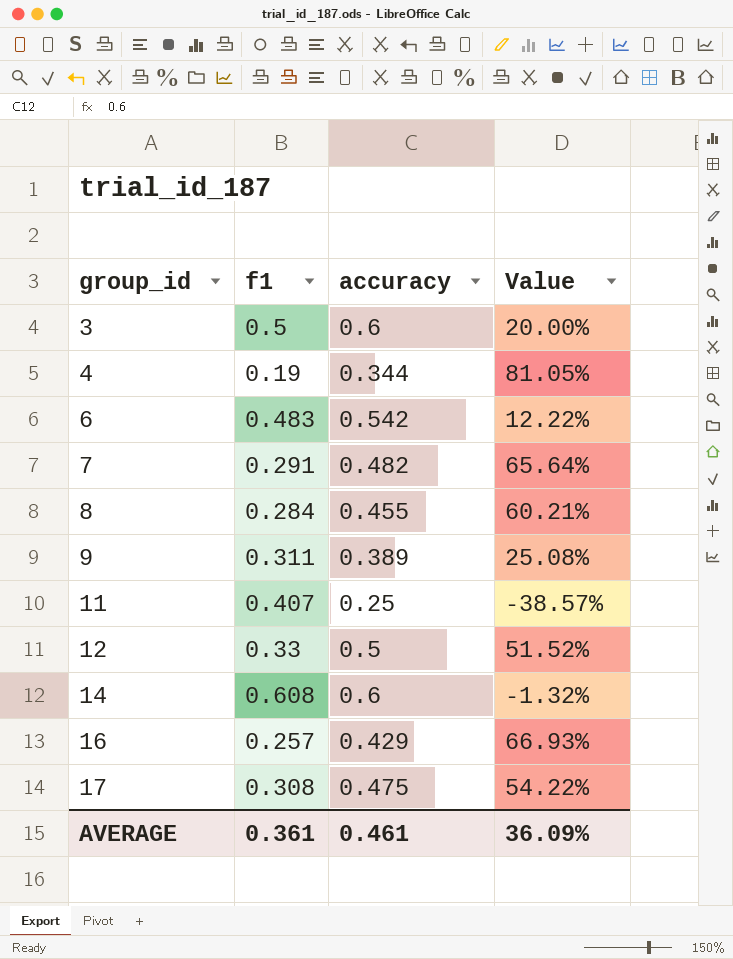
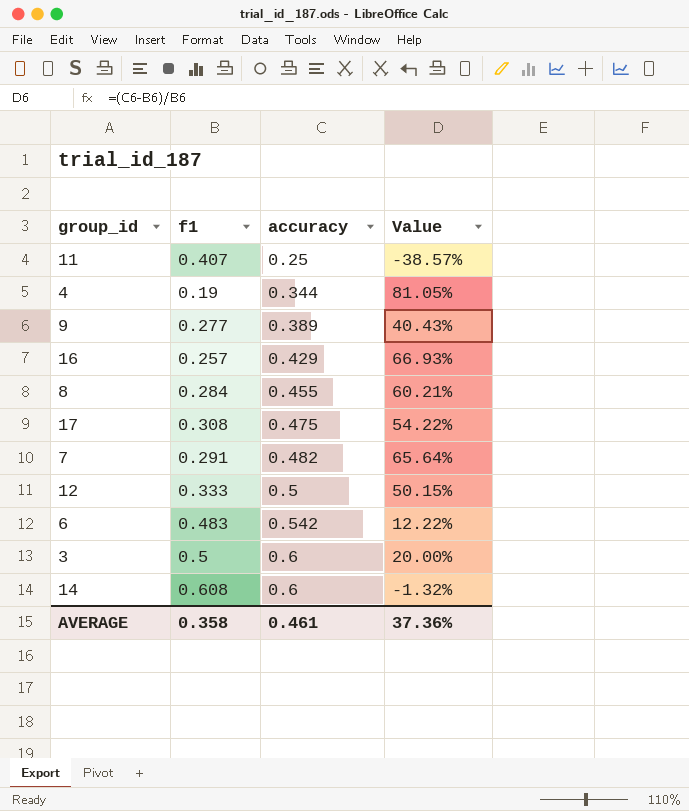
row order: group_id ascending -> accuracy ascending
9 | f1: 0.311 -> 0.277
9 | Value: 25.08% -> 40.43%
12 | f1: 0.33 -> 0.333
12 | Value: 51.52% -> 50.15%
AVERAGE | f1: 0.361 -> 0.358
AVERAGE | Value: 36.09% -> 37.36%

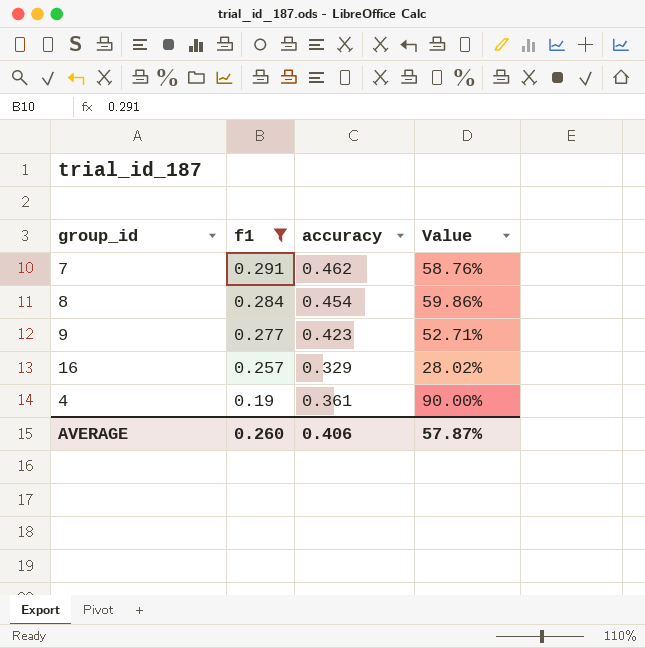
filter: none -> f1 <= 0.291
row order: accuracy ascending -> f1 descending
7 | accuracy: 0.482 -> 0.462
7 | Value: 65.64% -> 58.76%
8 | accuracy: 0.455 -> 0.454
8 | Value: 60.21% -> 59.86%
9 | accuracy: 0.389 -> 0.423
9 | Value: 40.43% -> 52.71%
16 | accuracy: 0.429 -> 0.329
16 | Value: 66.93% -> 28.02%
4 | accuracy: 0.344 -> 0.361
4 | Value: 81.05% -> 90.00%
AVERAGE | f1: 0.358 -> 0.260
AVERAGE | accuracy: 0.461 -> 0.406
AVERAGE | Value: 37.36% -> 57.87%

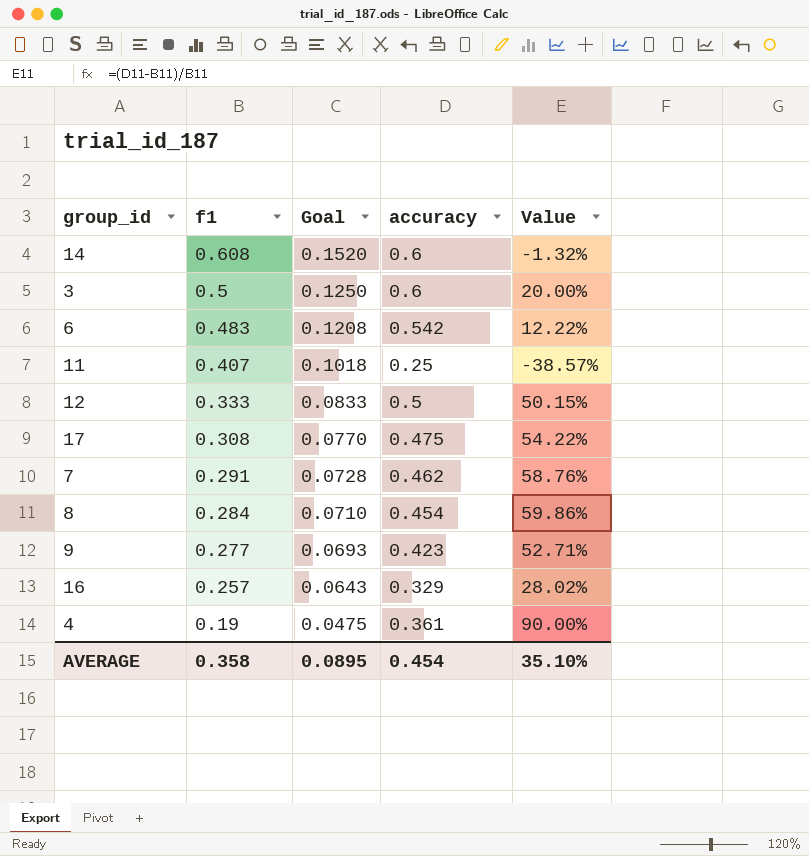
filter: f1 <= 0.291 -> none
column Goal | formula: none -> [f1] * 0.25
AVERAGE | f1: 0.260 -> 0.358
AVERAGE | accuracy: 0.406 -> 0.454
AVERAGE | Value: 57.87% -> 35.10%

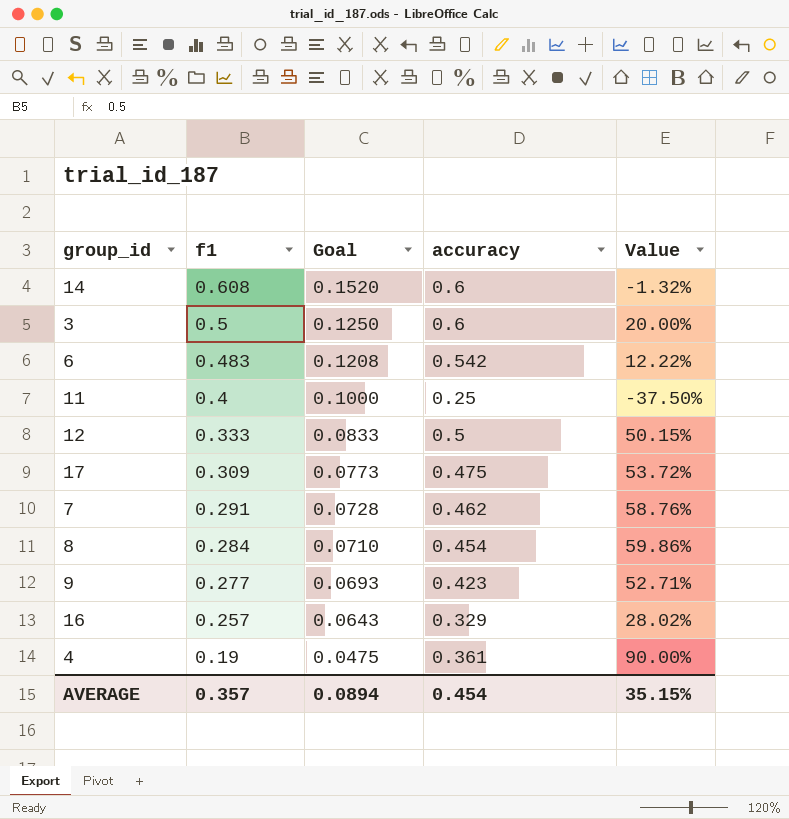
11 | f1: 0.407 -> 0.4
11 | Goal: 0.1018 -> 0.1000
11 | Value: -38.57% -> -37.50%
17 | f1: 0.308 -> 0.309
17 | Goal: 0.0770 -> 0.0773
17 | Value: 54.22% -> 53.72%
AVERAGE | f1: 0.358 -> 0.357
AVERAGE | Goal: 0.0895 -> 0.0894
AVERAGE | Value: 35.10% -> 35.15%

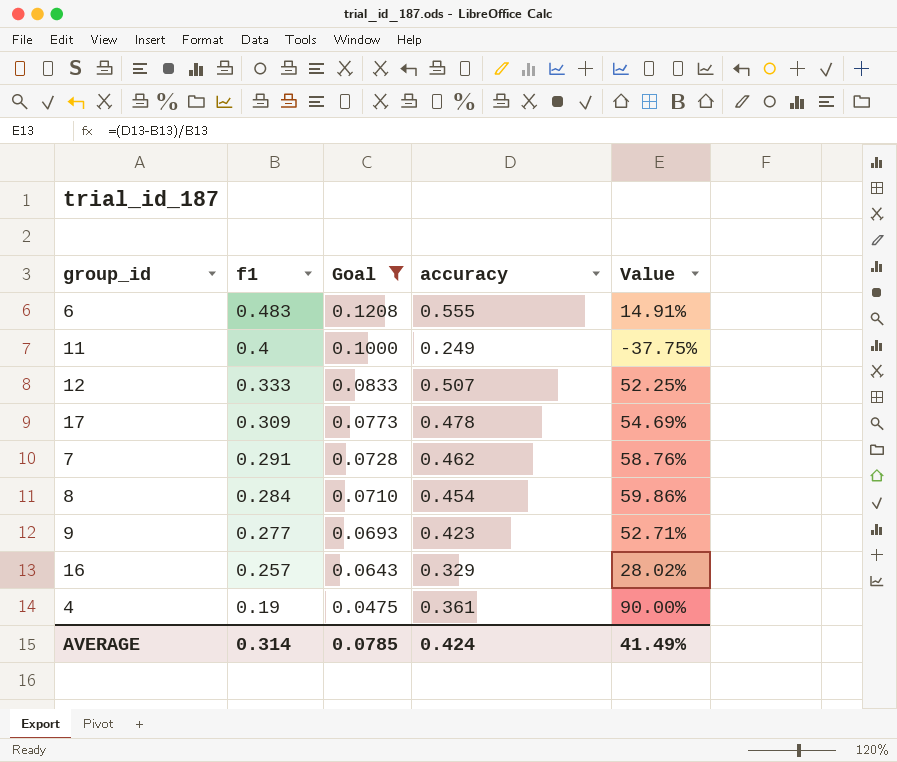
filter: none -> Goal <= 0.1208
6 | accuracy: 0.542 -> 0.555
6 | Value: 12.22% -> 14.91%
11 | accuracy: 0.25 -> 0.249
11 | Value: -37.50% -> -37.75%
12 | accuracy: 0.5 -> 0.507
12 | Value: 50.15% -> 52.25%
17 | accuracy: 0.475 -> 0.478
17 | Value: 53.72% -> 54.69%
AVERAGE | f1: 0.357 -> 0.314
AVERAGE | Goal: 0.0894 -> 0.0785
AVERAGE | accuracy: 0.454 -> 0.424
AVERAGE | Value: 35.15% -> 41.49%

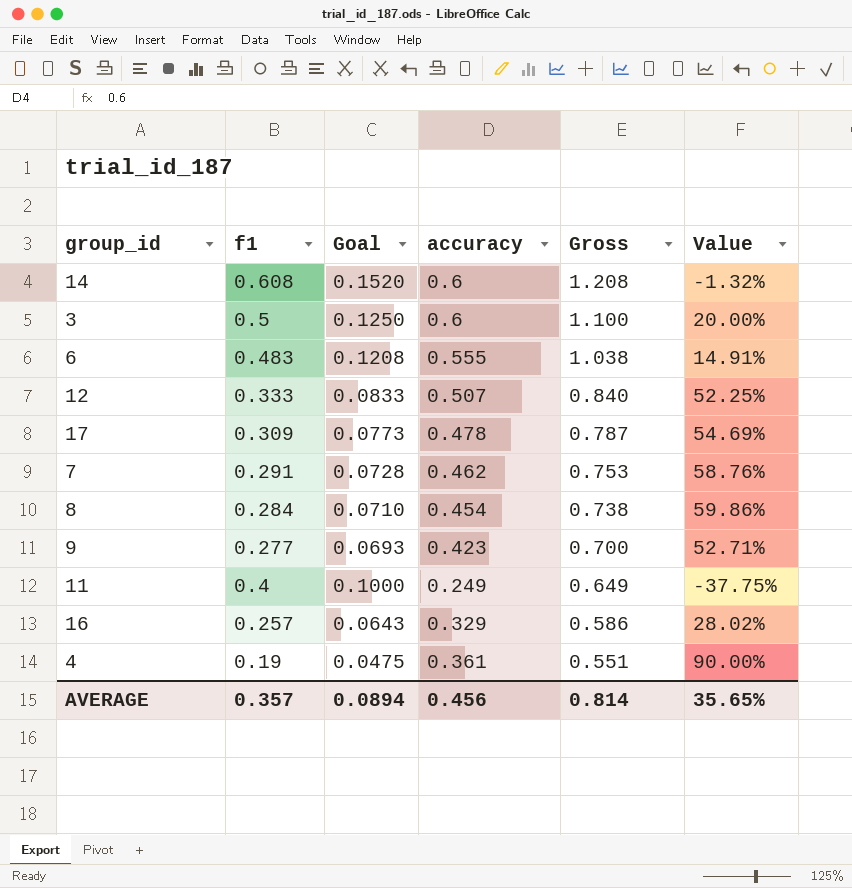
filter: Goal <= 0.1208 -> none
row order: f1 descending -> Gross descending
column Gross | formula: none -> [f1] + [accuracy]
AVERAGE | f1: 0.314 -> 0.357
AVERAGE | Goal: 0.0785 -> 0.0894
AVERAGE | accuracy: 0.424 -> 0.456
AVERAGE | Value: 41.49% -> 35.65%

